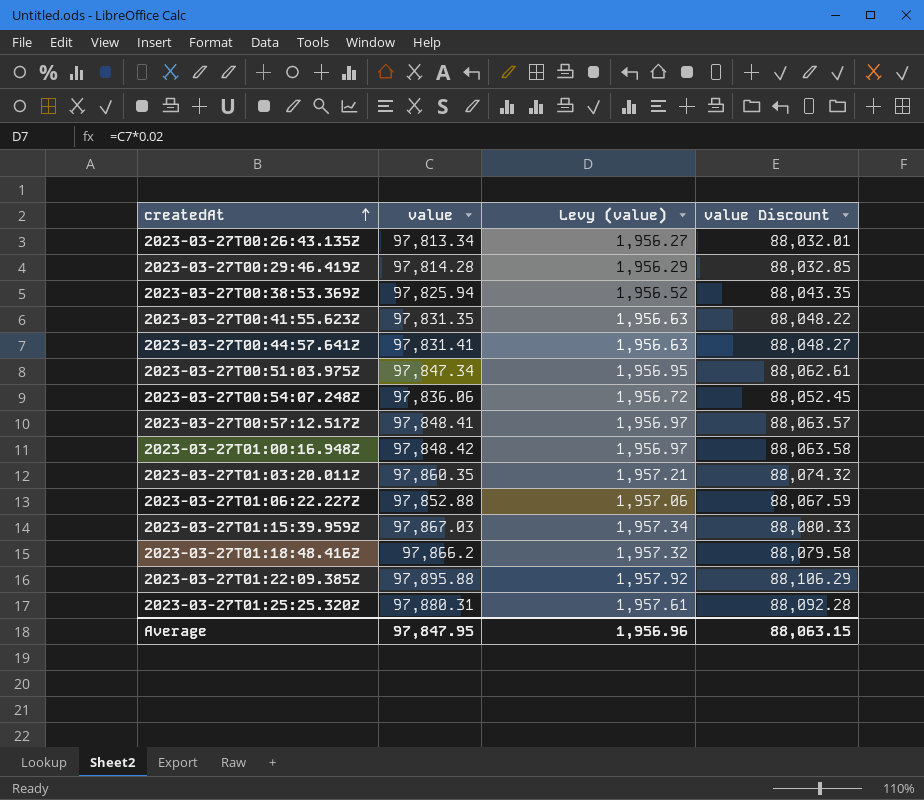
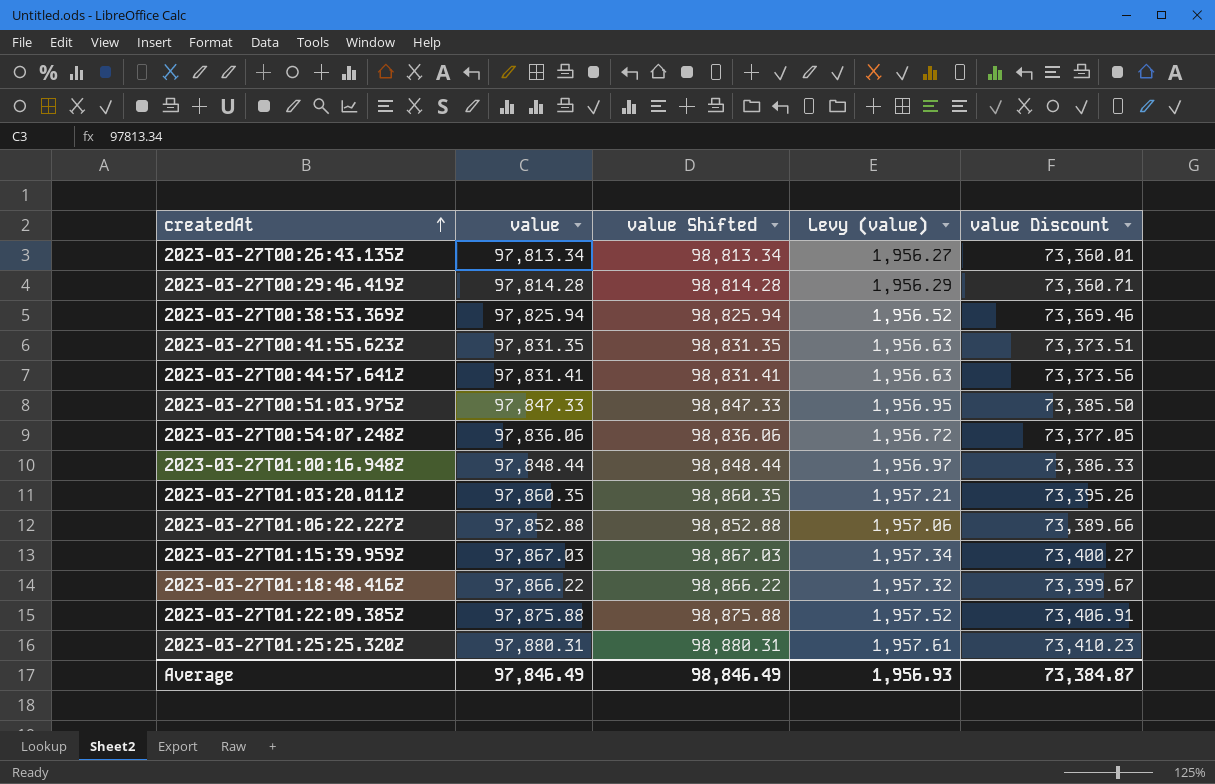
column value Shifted | formula: none -> [value] + 1000
column value Discount | formula: [value] * 0.9 -> [value] * 0.75
row 2023-03-27T00:57:12.517Z: 97,848.41 | 1,956.97 | 88,063.57 -> none
2023-03-27T00:51:03.975Z | value: 97,847.34 -> 97,847.33
2023-03-27T01:00:16.948Z | value: 97,848.42 -> 97,848.44
2023-03-27T01:18:48.416Z | value: 97,866.2 -> 97,866.22
2023-03-27T01:22:09.385Z | value: 97,895.88 -> 97,875.88
2023-03-27T01:22:09.385Z | Levy (value): 1,957.92 -> 1,957.52
Average | value: 97,847.95 -> 97,846.49
Average | Levy (value): 1,956.96 -> 1,956.93
Average | value Discount: 88,063.15 -> 73,384.87

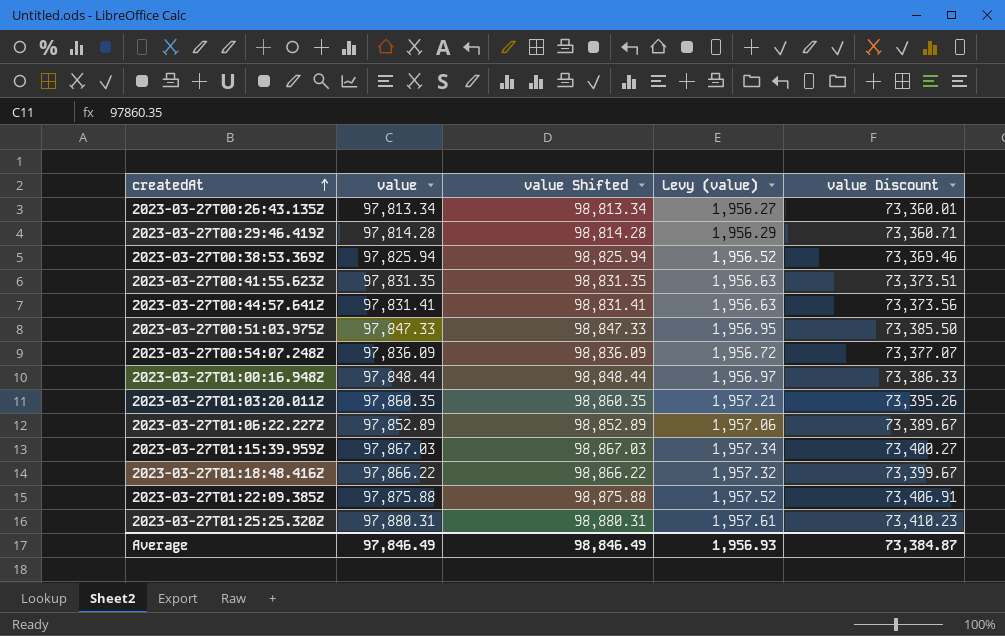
2023-03-27T00:54:07.248Z | value: 97,836.06 -> 97,836.09
2023-03-27T00:54:07.248Z | value Shifted: 98,836.06 -> 98,836.09
2023-03-27T00:54:07.248Z | value Discount: 73,377.05 -> 73,377.07
2023-03-27T01:06:22.227Z | value: 97,852.88 -> 97,852.89
2023-03-27T01:06:22.227Z | value Shifted: 98,852.88 -> 98,852.89
2023-03-27T01:06:22.227Z | value Discount: 73,389.66 -> 73,389.67

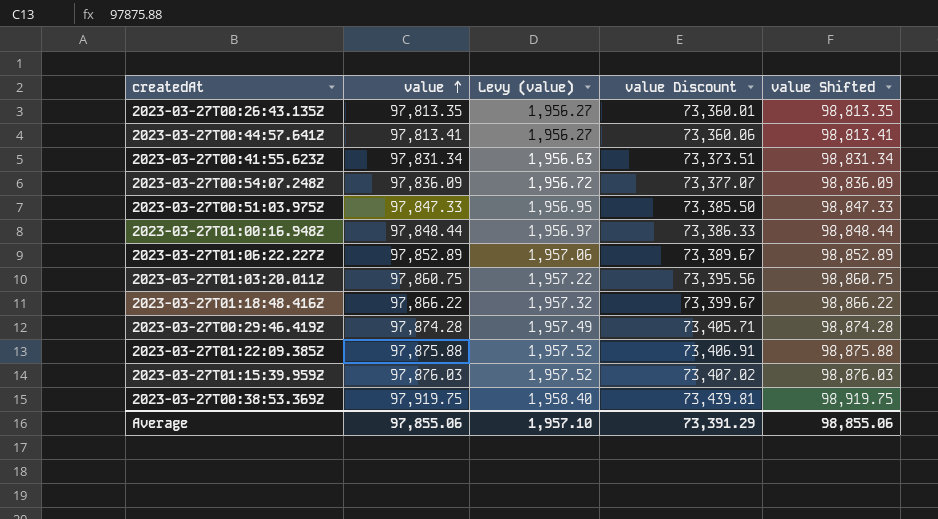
row order: createdAt ascending -> value ascending
column value Shifted | position: 3 -> 5
row 2023-03-27T01:25:25.320Z: 97,880.31 | 98,880.31 | 1,957.61 | 73,410.23 -> none
2023-03-27T00:26:43.135Z | value: 97,813.34 -> 97,813.35
2023-03-27T00:26:43.135Z | value Shifted: 98,813.34 -> 98,813.35
2023-03-27T00:44:57.641Z | value: 97,831.41 -> 97,813.41
2023-03-27T00:44:57.641Z | Levy (value): 1,956.63 -> 1,956.27
2023-03-27T00:44:57.641Z | value Discount: 73,373.56 -> 73,360.06
2023-03-27T00:44:57.641Z | value Shifted: 98,831.41 -> 98,813.41
2023-03-27T00:41:55.623Z | value: 97,831.35 -> 97,831.34
2023-03-27T00:41:55.623Z | value Shifted: 98,831.35 -> 98,831.34
2023-03-27T01:03:20.011Z | value: 97,860.35 -> 97,860.75
2023-03-27T01:03:20.011Z | Levy (value): 1,957.21 -> 1,957.22
2023-03-27T01:03:20.011Z | value Discount: 73,395.26 -> 73,395.56
2023-03-27T01:03:20.011Z | value Shifted: 98,860.35 -> 98,860.75
2023-03-27T00:29:46.419Z | value: 97,814.28 -> 97,874.28
2023-03-27T00:29:46.419Z | Levy (value): 1,956.29 -> 1,957.49
2023-03-27T00:29:46.419Z | value Discount: 73,360.71 -> 73,405.71
2023-03-27T00:29:46.419Z | value Shifted: 98,814.28 -> 98,874.28
2023-03-27T01:15:39.959Z | value: 97,867.03 -> 97,876.03
2023-03-27T01:15:39.959Z | Levy (value): 1,957.34 -> 1,957.52
2023-03-27T01:15:39.959Z | value Discount: 73,400.27 -> 73,407.02
2023-03-27T01:15:39.959Z | value Shifted: 98,867.03 -> 98,876.03
2023-03-27T00:38:53.369Z | value: 97,825.94 -> 97,919.75
2023-03-27T00:38:53.369Z | Levy (value): 1,956.52 -> 1,958.40
2023-03-27T00:38:53.369Z | value Discount: 73,369.46 -> 73,439.81
2023-03-27T00:38:53.369Z | value Shifted: 98,825.94 -> 98,919.75
Average | value: 97,846.49 -> 97,855.06
Average | Levy (value): 1,956.93 -> 1,957.10
Average | value Discount: 73,384.87 -> 73,391.29
Average | value Shifted: 98,846.49 -> 98,855.06

